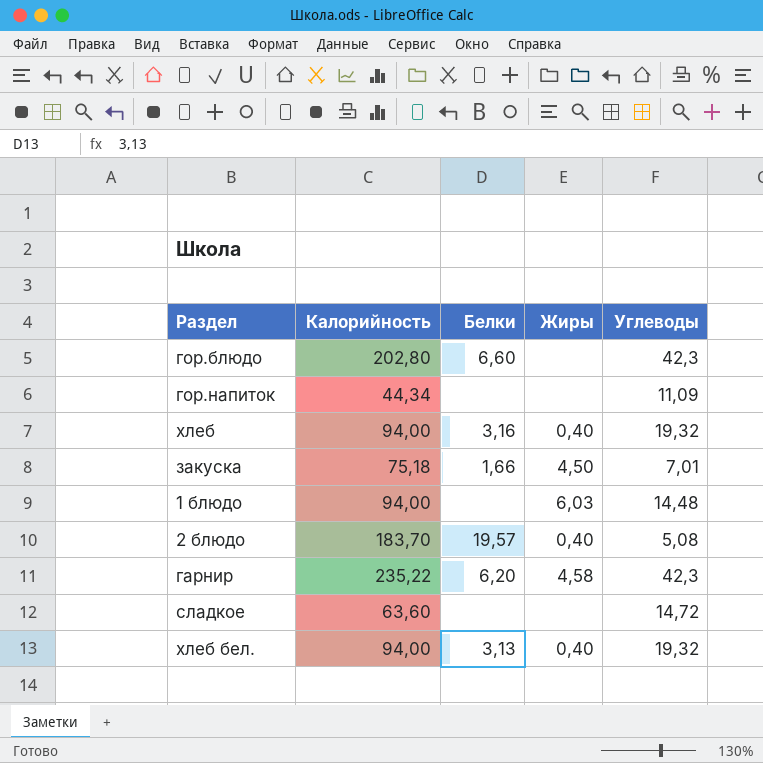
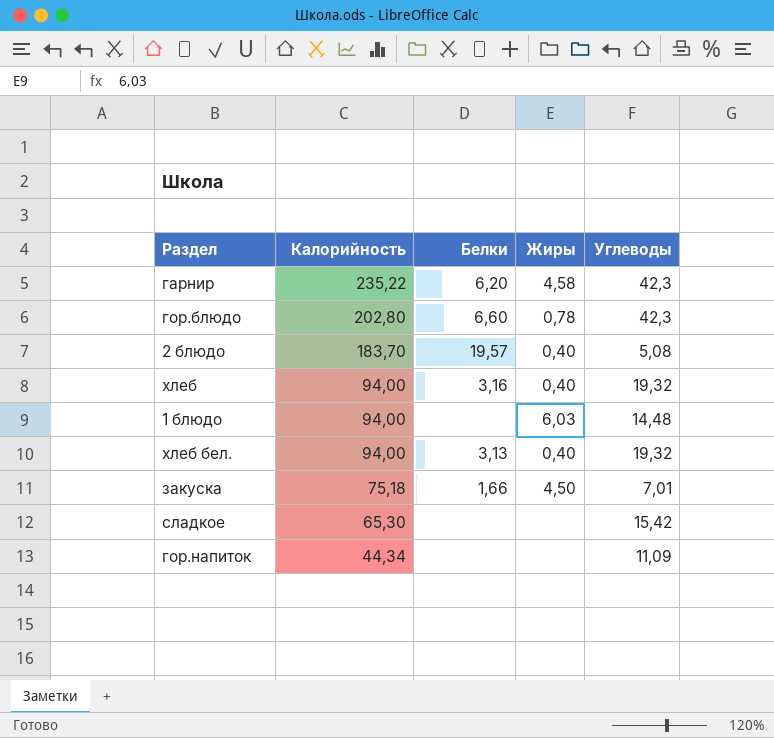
row order: none -> Калорийность descending
гор.блюдо | Жиры: none -> 0,78
сладкое | Калорийность: 63,60 -> 65,30
сладкое | Углеводы: 14,72 -> 15,42

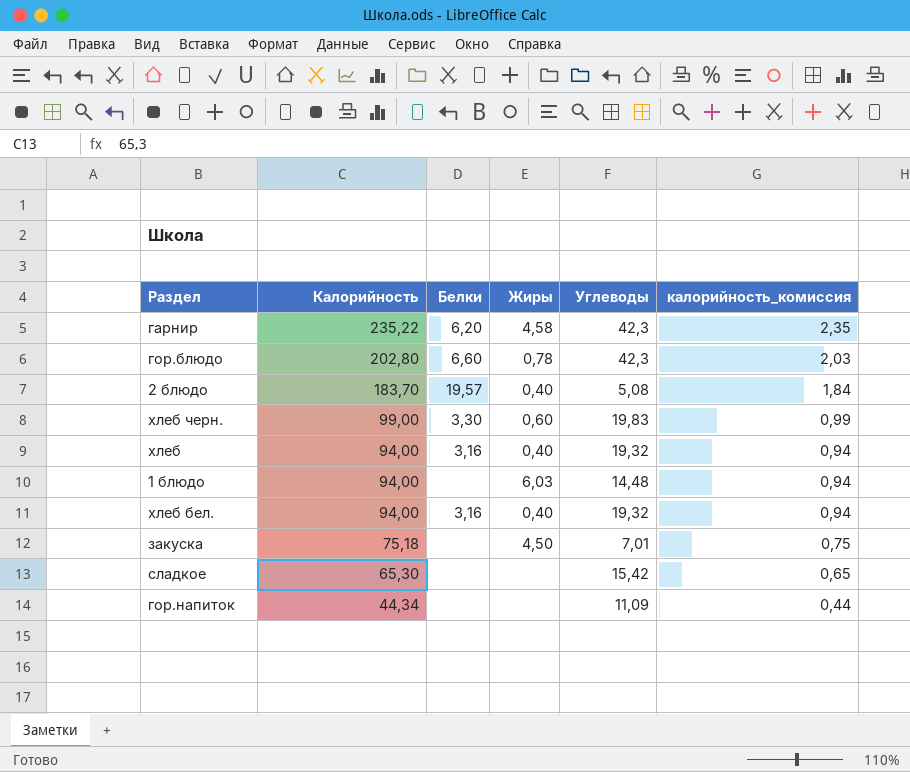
column калорийность_комиссия | formula: none -> [Калорийность] * 0,01
row хлеб черн.: none -> 99,00 | 3,30 | 0,60 | 19,83 | 0,99
хлеб бел. | Белки: 3,13 -> 3,16
закуска | Белки: 1,66 -> none

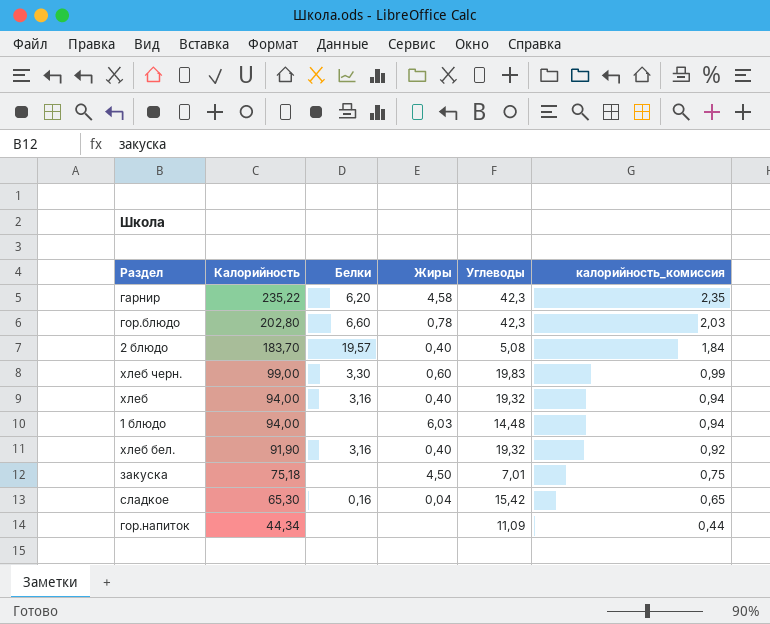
хлеб бел. | Калорийность: 94,00 -> 91,90
хлеб бел. | калорийность_комиссия: 0,94 -> 0,92
сладкое | Белки: none -> 0,16
сладкое | Жиры: none -> 0,04

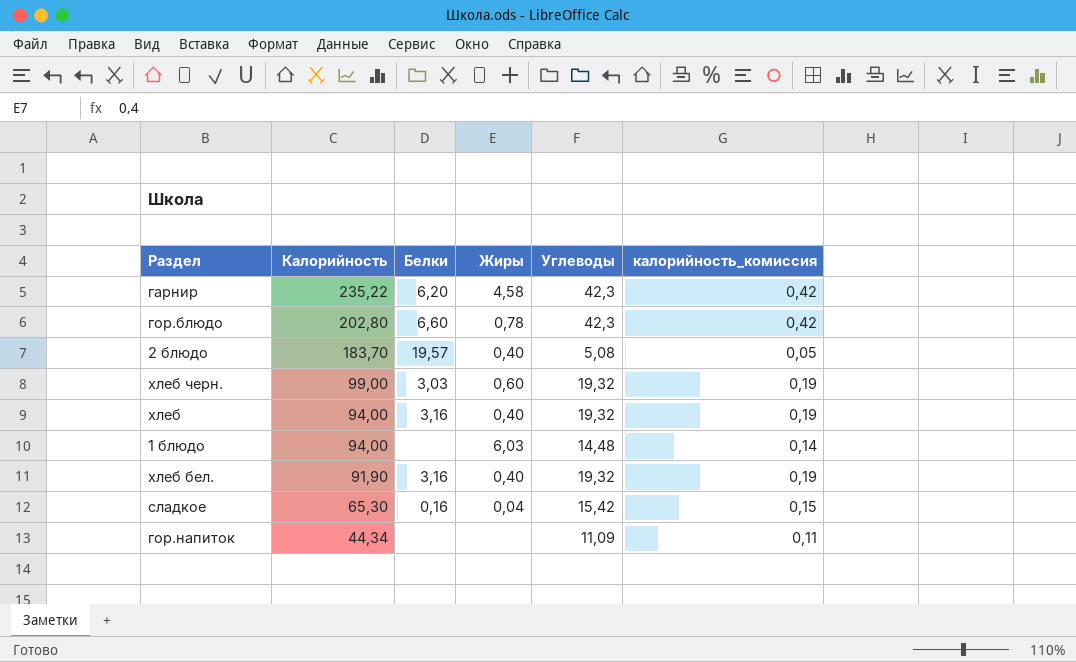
column калорийность_комиссия | formula: [Калорийность] * 0,01 -> [Углеводы] * 0,01
row закуска: 75,18 | none | 4,50 | 7,01 | 0,75 -> none
хлеб черн. | Белки: 3,30 -> 3,03
хлеб черн. | Углеводы: 19,83 -> 19,32

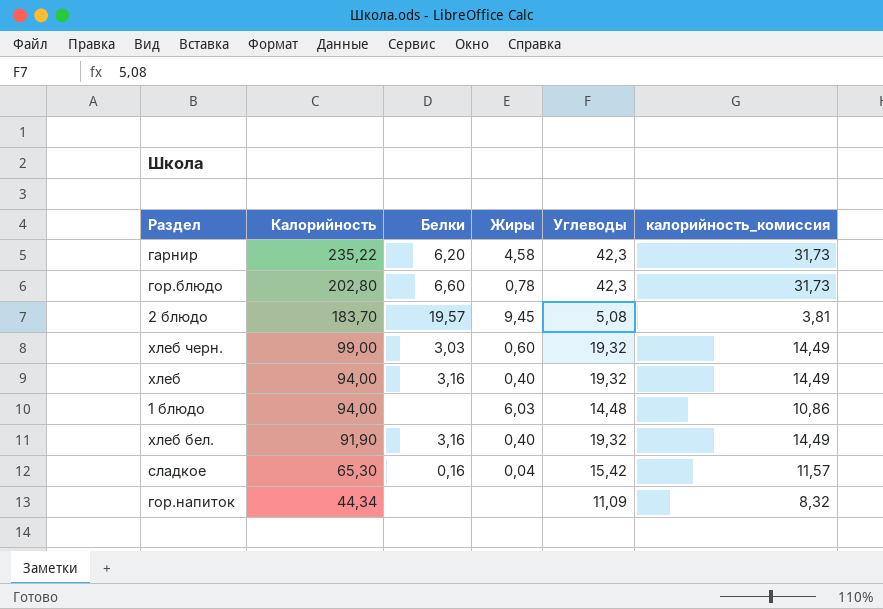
column калорийность_комиссия | formula: [Углеводы] * 0,01 -> [Углеводы] * 0,75
2 блюдо | Жиры: 0,40 -> 9,45

